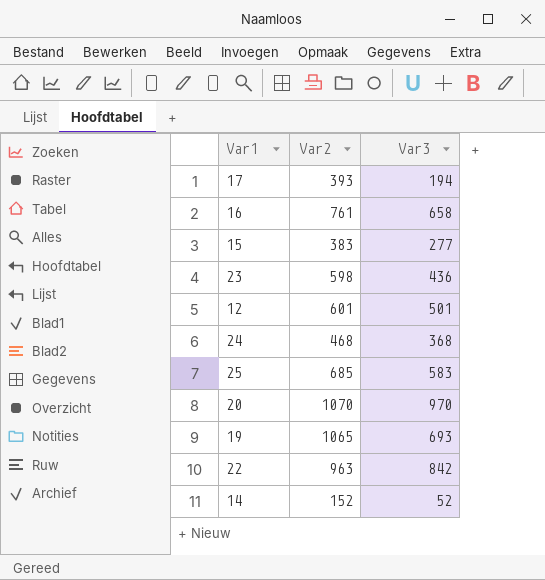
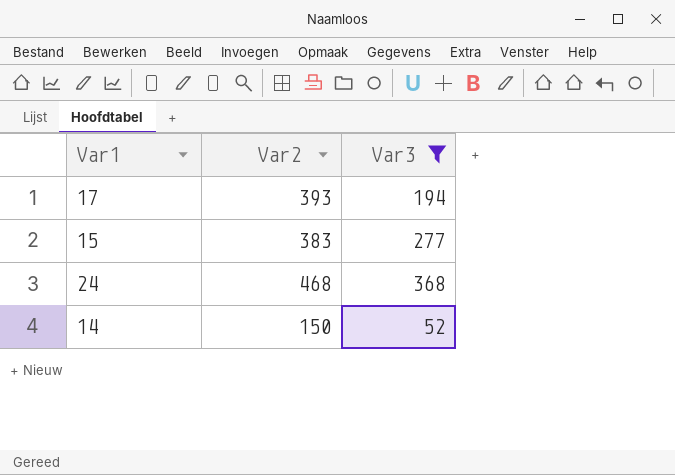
filter: none -> Var3 <= 368
14 | Var2: 152 -> 150

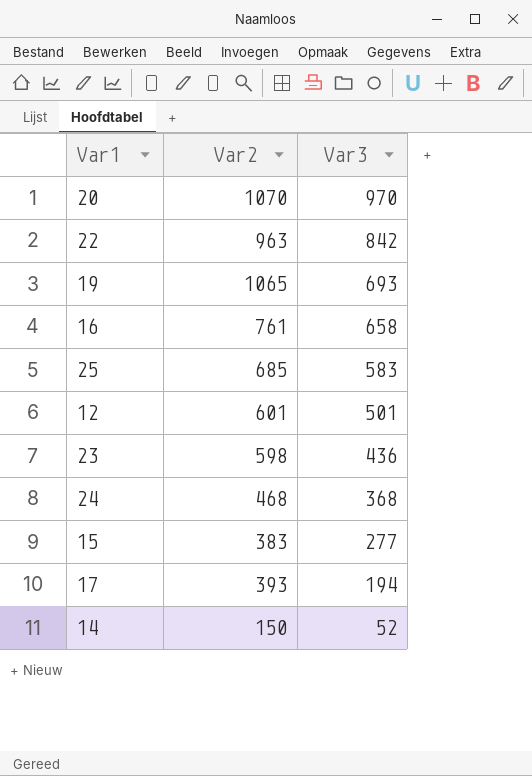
filter: Var3 <= 368 -> none
row order: none -> Var3 descending

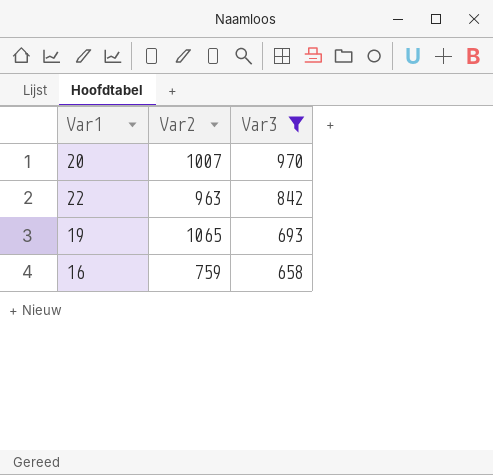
filter: none -> Var3 >= 658
20 | Var2: 1070 -> 1007
16 | Var2: 761 -> 759

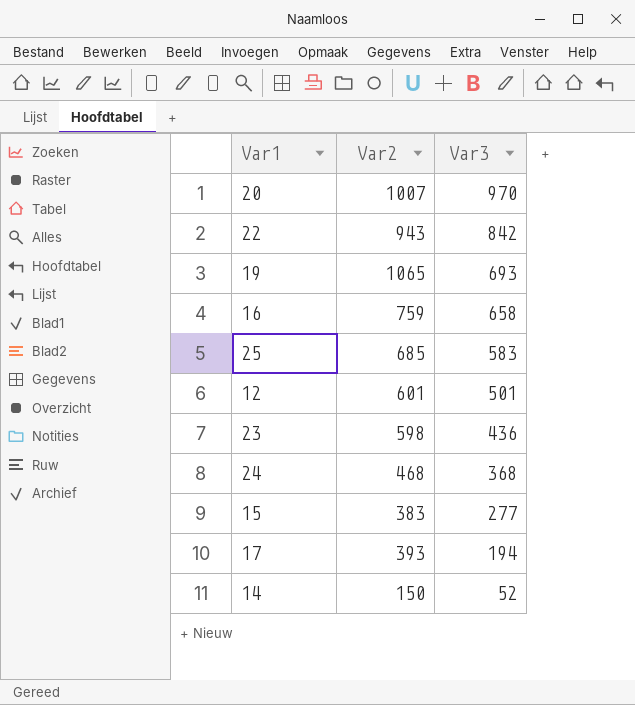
filter: Var3 >= 658 -> none
22 | Var2: 963 -> 943

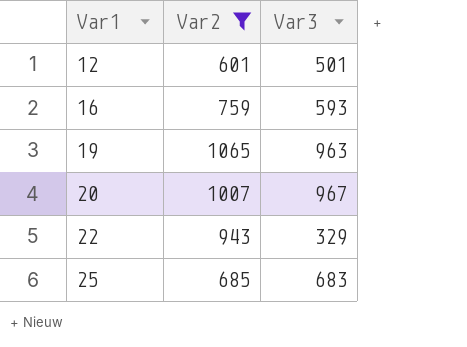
filter: none -> Var2 >= 601
row order: Var3 descending -> Var1 ascending
16 | Var3: 658 -> 593
19 | Var3: 693 -> 963
20 | Var3: 970 -> 967
22 | Var3: 842 -> 329
25 | Var3: 583 -> 683

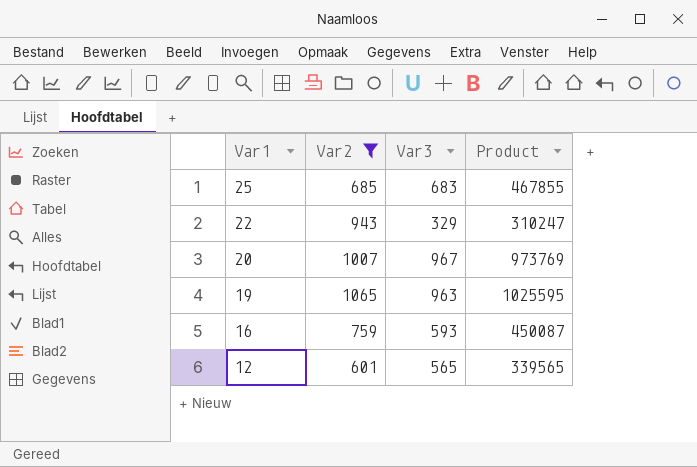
row order: Var1 ascending -> Var1 descending
column Product | formula: none -> [Var2] * [Var3]
12 | Var3: 501 -> 565

